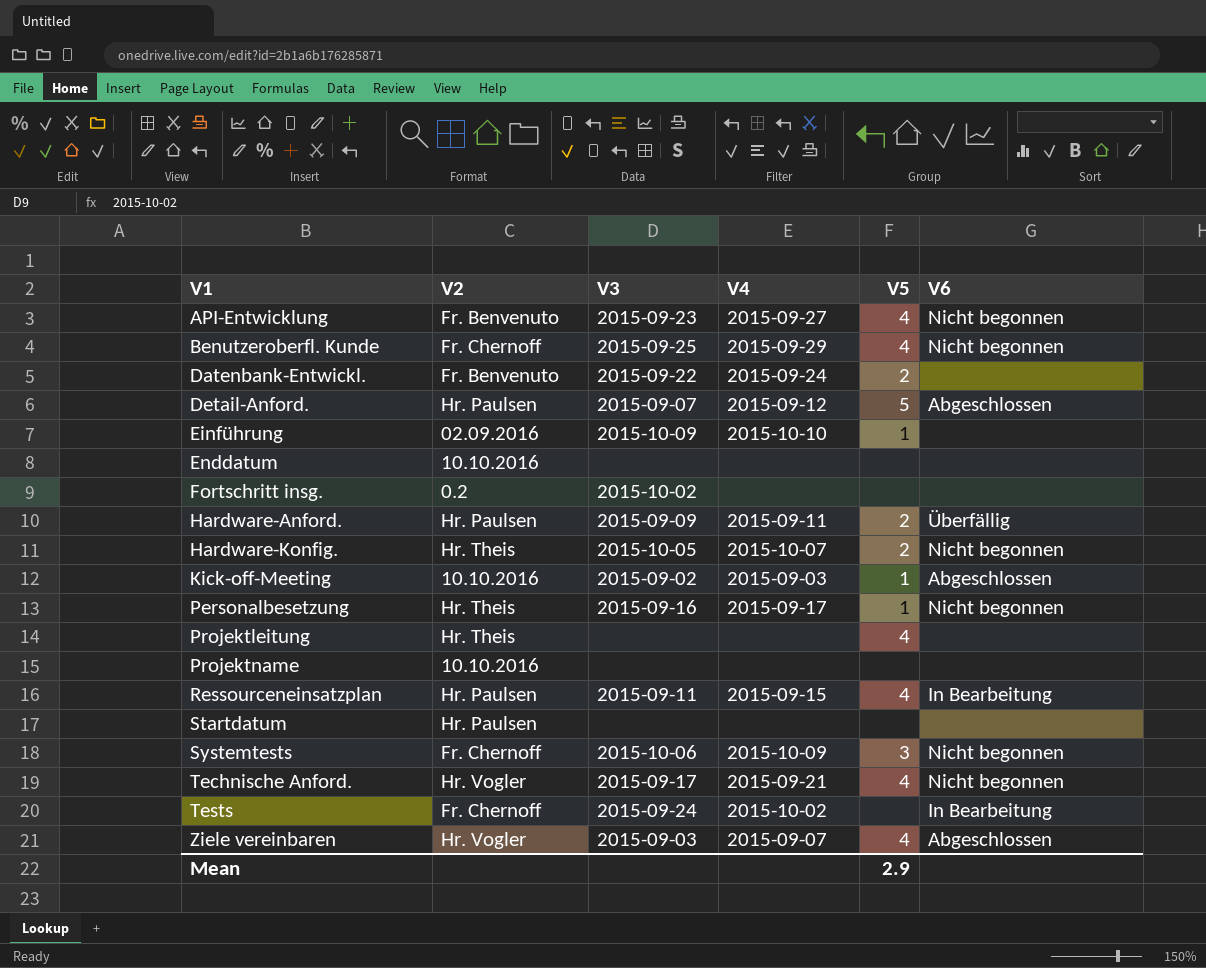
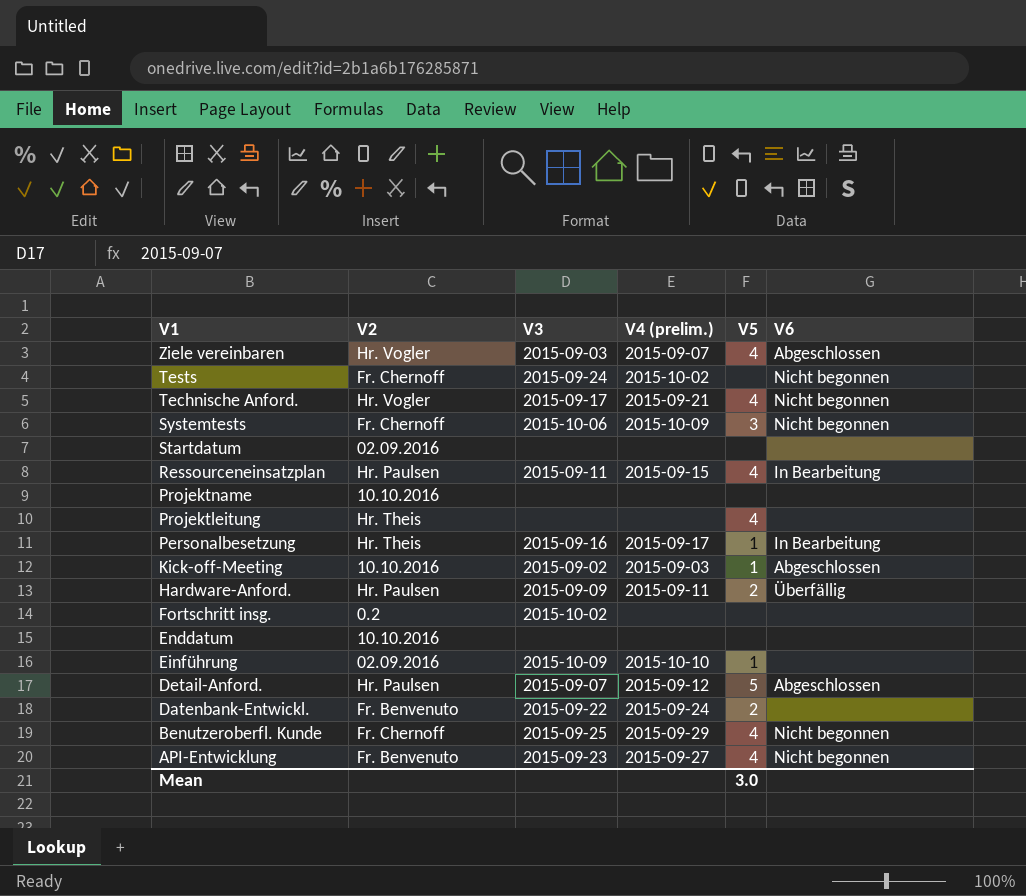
row order: V1 ascending -> V1 descending
column name: V4 -> V4 (prelim.)
row Hardware-Konfig.: Hr. Theis | 2015-10-05 | 2015-10-07 | 2 | Nicht begonnen -> none
Tests | V6: In Bearbeitung -> Nicht begonnen
Startdatum | V2: Hr. Paulsen -> 02.09.2016
Personalbesetzung | V6: Nicht begonnen -> In Bearbeitung
Mean | V5: 2.9 -> 3.0

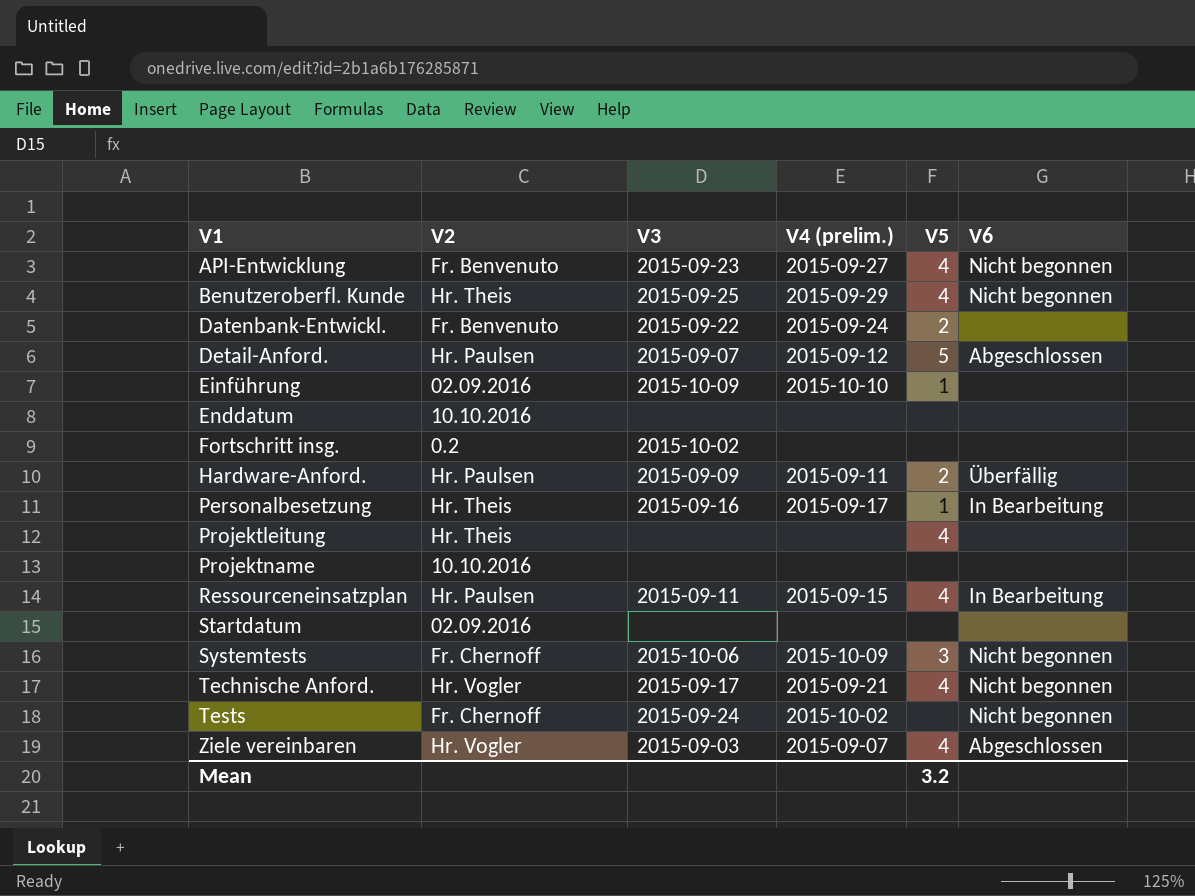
row order: V1 descending -> V1 ascending
row Kick-off-Meeting: 10.10.2016 | 2015-09-02 | 2015-09-03 | 1 | Abgeschlossen -> none
Benutzeroberfl. Kunde | V2: Fr. Chernoff -> Hr. Theis
Mean | V5: 3.0 -> 3.2

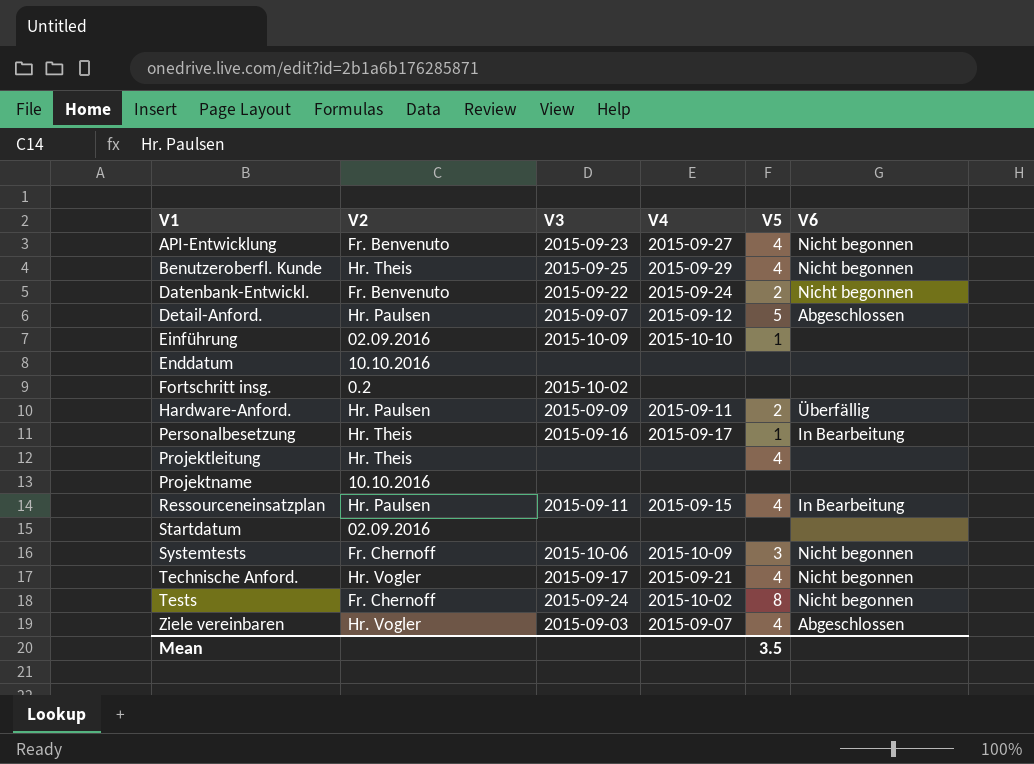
column name: V4 (prelim.) -> V4
Datenbank-Entwickl. | V6: none -> Nicht begonnen
Tests | V5: none -> 8
Mean | V5: 3.2 -> 3.5

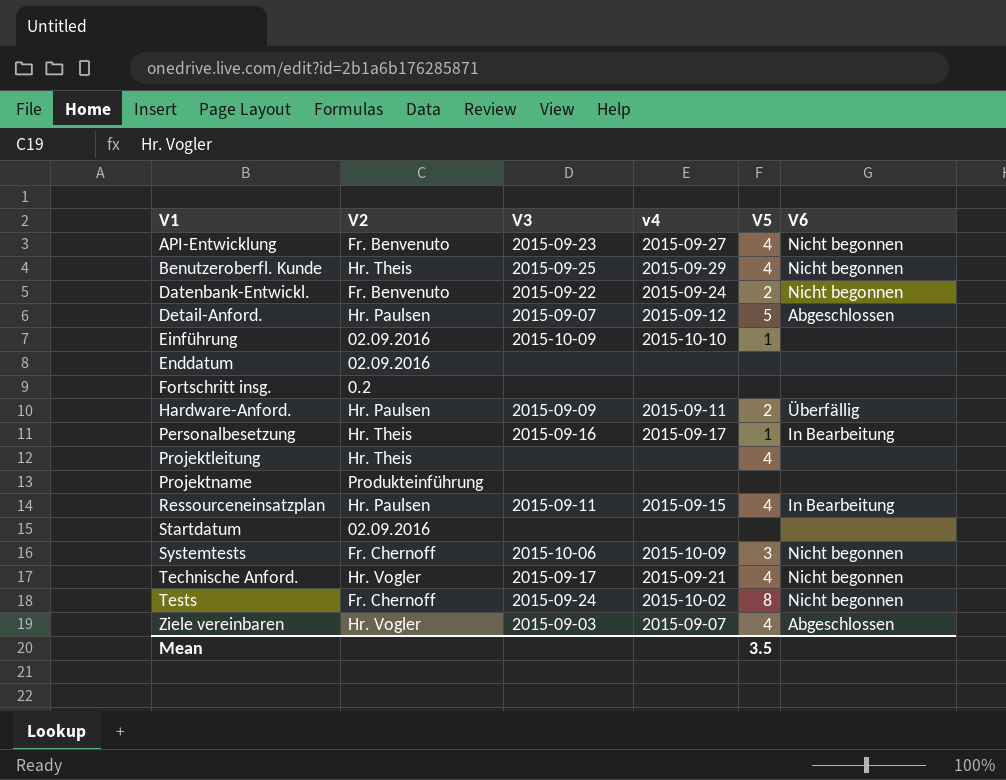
column name: V4 -> v4
Enddatum | V2: 10.10.2016 -> 02.09.2016
Fortschritt insg. | V3: 2015-10-02 -> none
Projektname | V2: 10.10.2016 -> Produkteinführung

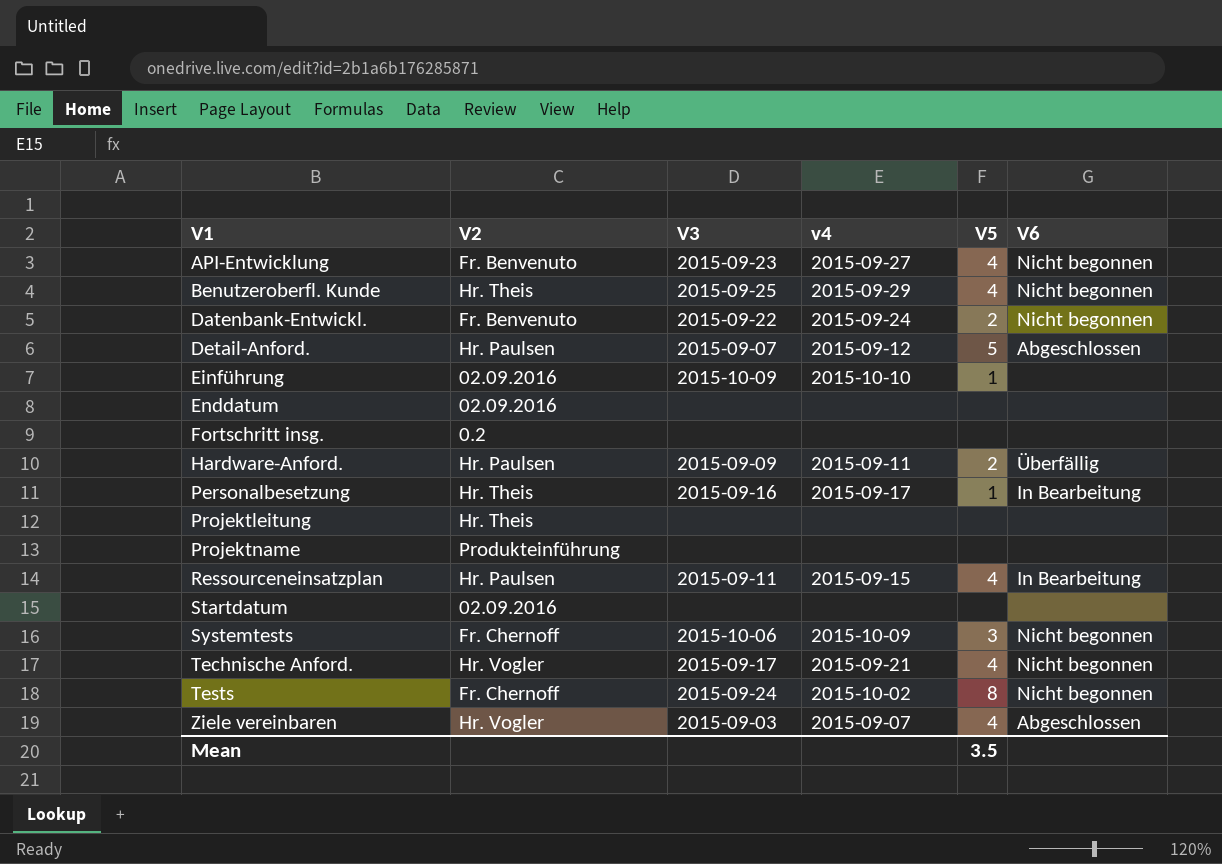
Projektleitung | V5: 4 -> none

